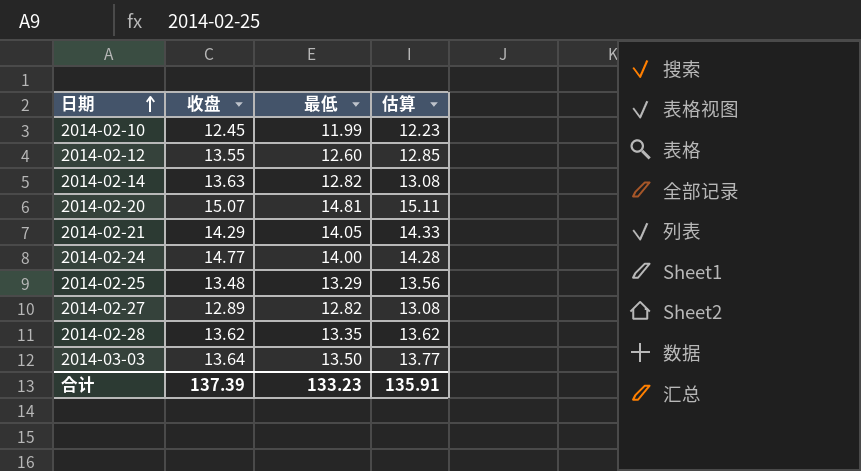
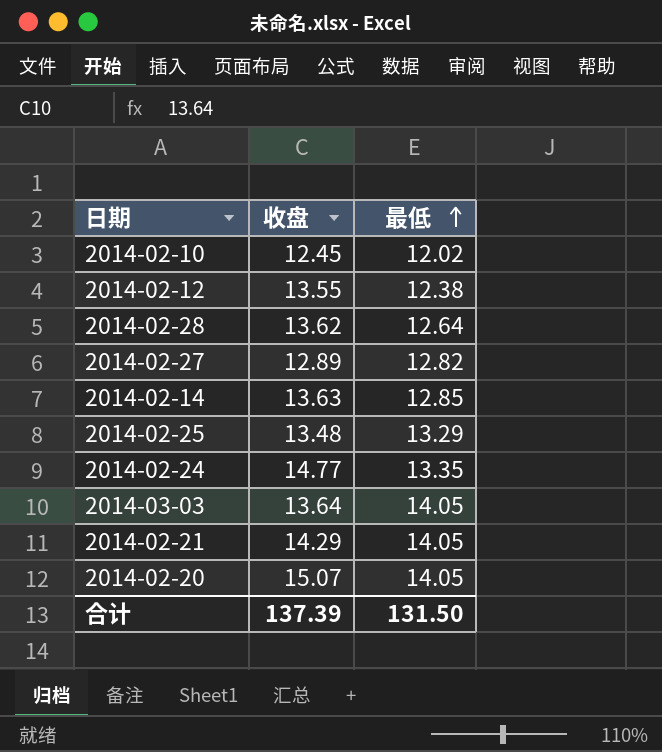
row order: 日期 ascending -> 最低 ascending
column 估算 | formula: [最低] * 1.02 -> none
2014-02-10 | 最低: 11.99 -> 12.02
2014-02-12 | 最低: 12.60 -> 12.38
2014-02-28 | 最低: 13.35 -> 12.64
2014-02-14 | 最低: 12.82 -> 12.85
2014-02-24 | 最低: 14.00 -> 13.35
2014-03-03 | 最低: 13.50 -> 14.05
2014-02-20 | 最低: 14.81 -> 14.05
合计 | 最低: 133.23 -> 131.50

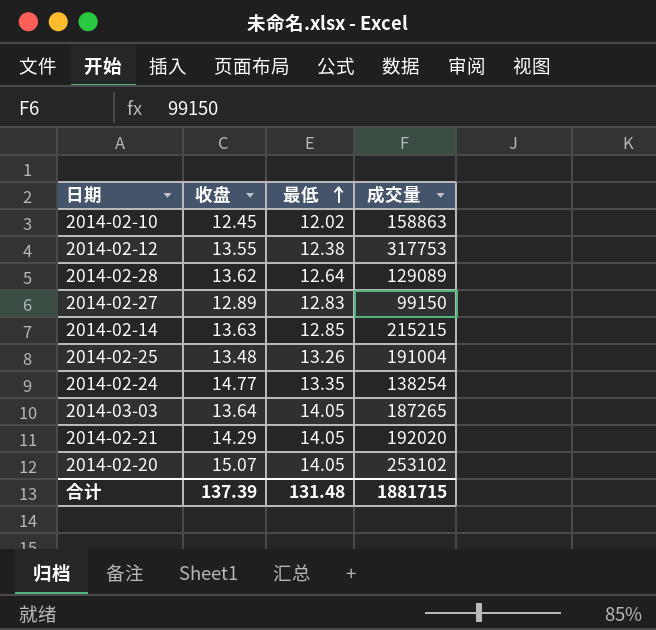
column 成交量 | position: none -> 4
2014-02-27 | 最低: 12.82 -> 12.83
2014-02-25 | 最低: 13.29 -> 13.26
合计 | 最低: 131.50 -> 131.48

